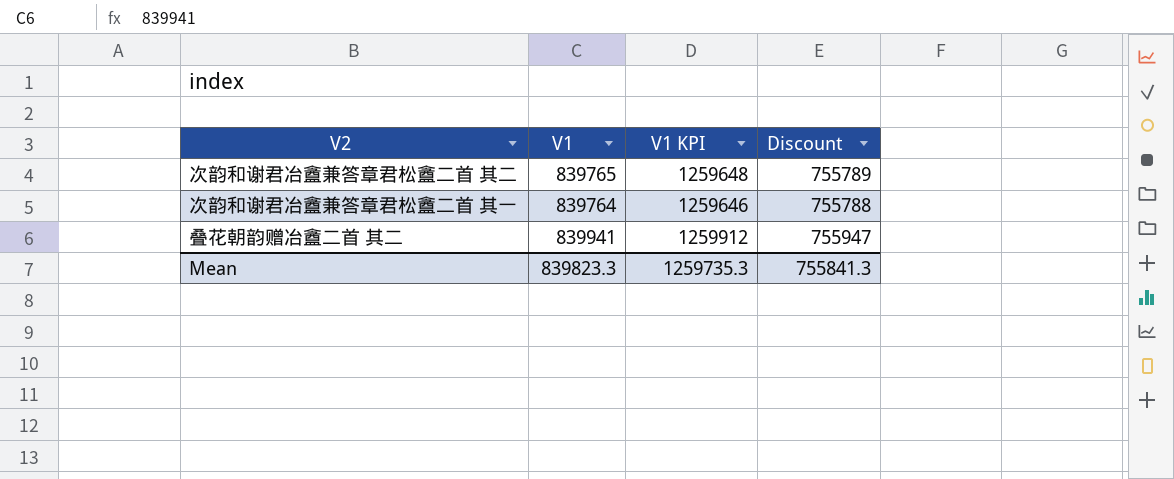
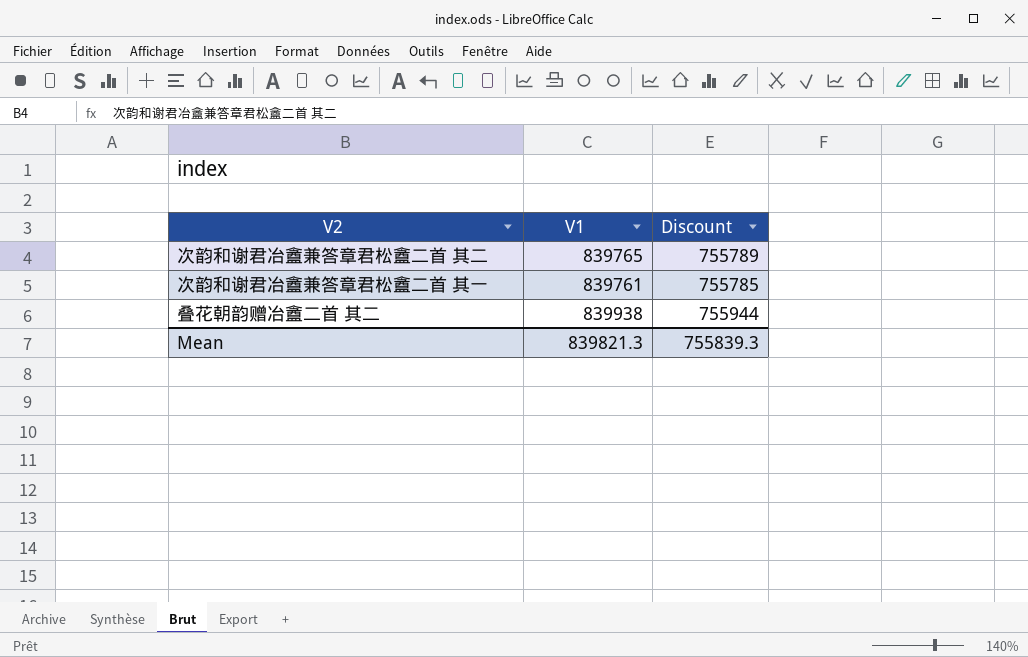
column V1 KPI | formula: [V1] * 1.5 -> none
次韵和谢君冶盦兼答章君松盦二首 其一 | V1: 839764 -> 839761
次韵和谢君冶盦兼答章君松盦二首 其一 | Discount: 755788 -> 755785
叠花朝韵赠冶盦二首 其二 | V1: 839941 -> 839938
叠花朝韵赠冶盦二首 其二 | Discount: 755947 -> 755944
Mean | V1: 839823.3 -> 839821.3
Mean | Discount: 755841.3 -> 755839.3

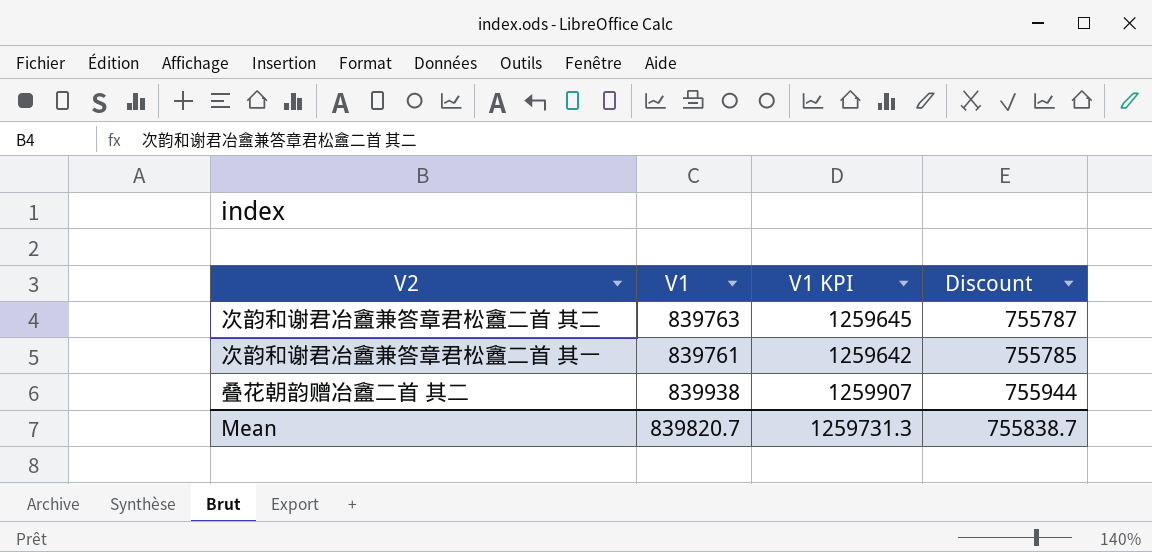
column V1 KPI | formula: none -> [V1] * 1.5
次韵和谢君冶盦兼答章君松盦二首 其二 | V1: 839765 -> 839763
次韵和谢君冶盦兼答章君松盦二首 其二 | Discount: 755789 -> 755787
Mean | V1: 839821.3 -> 839820.7
Mean | Discount: 755839.3 -> 755838.7

